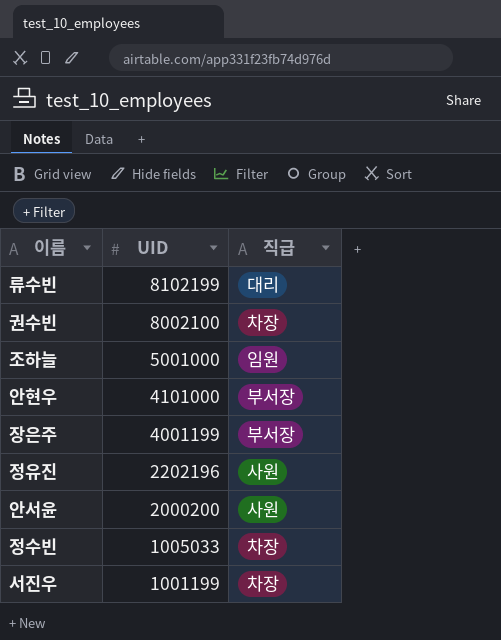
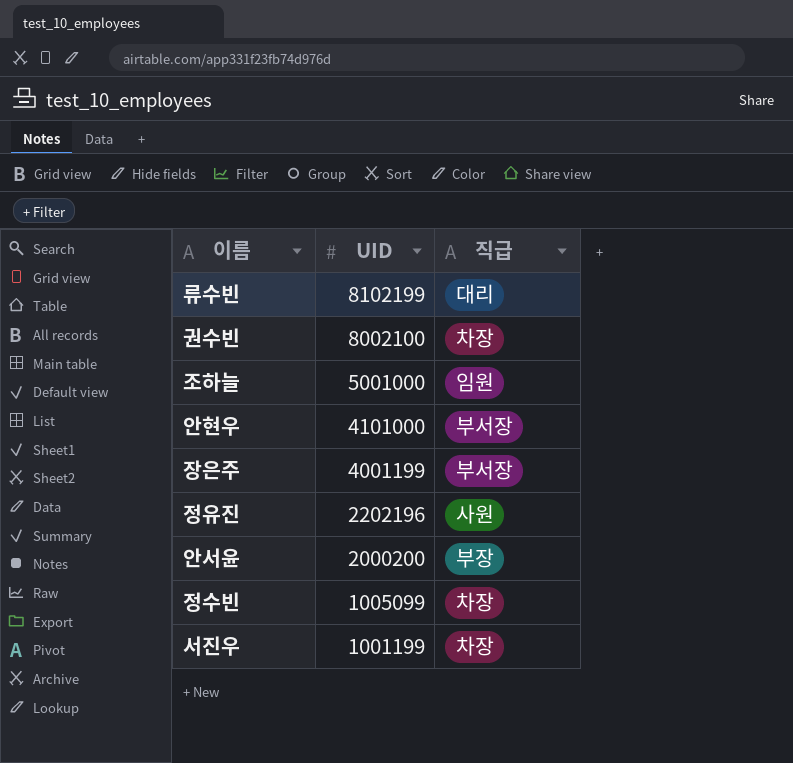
안서윤 | 직급: 사원 -> 부장
정수빈 | UID: 1005033 -> 1005099

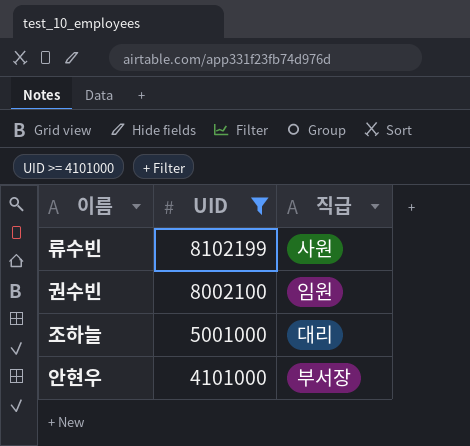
filter: none -> UID >= 4101000
류수빈 | 직급: 대리 -> 사원
권수빈 | 직급: 차장 -> 임원
조하늘 | 직급: 임원 -> 대리

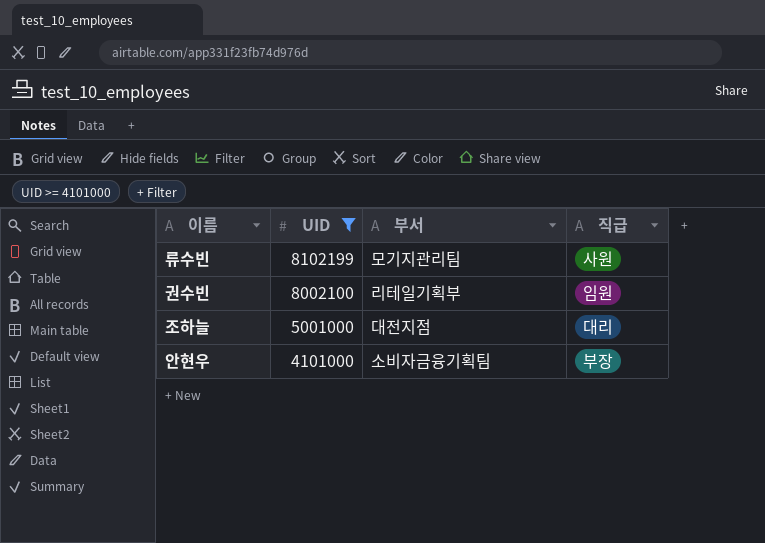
column 부서 | position: none -> 3
안현우 | 직급: 부서장 -> 부장

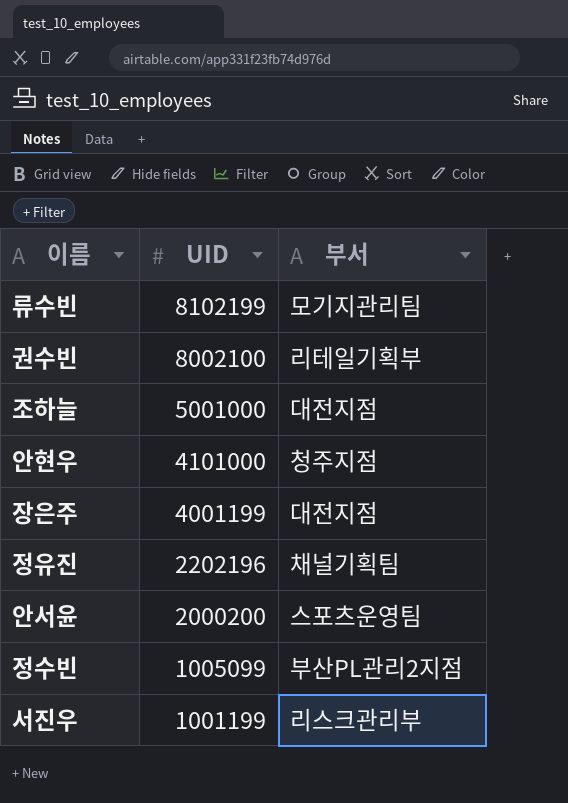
filter: UID >= 4101000 -> none
column 직급 | position: 4 -> none
안현우 | 부서: 소비자금융기획팀 -> 청주지점

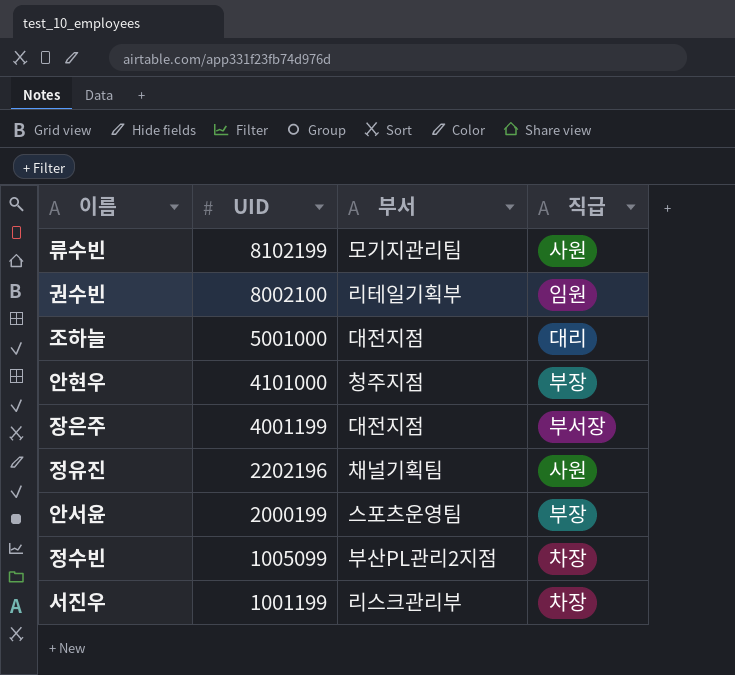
column 직급 | position: none -> 4
안서윤 | UID: 2000200 -> 2000199

